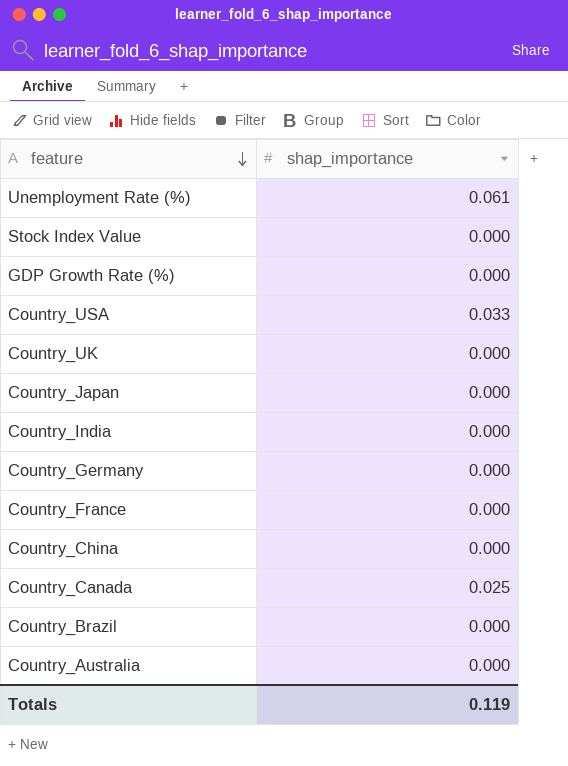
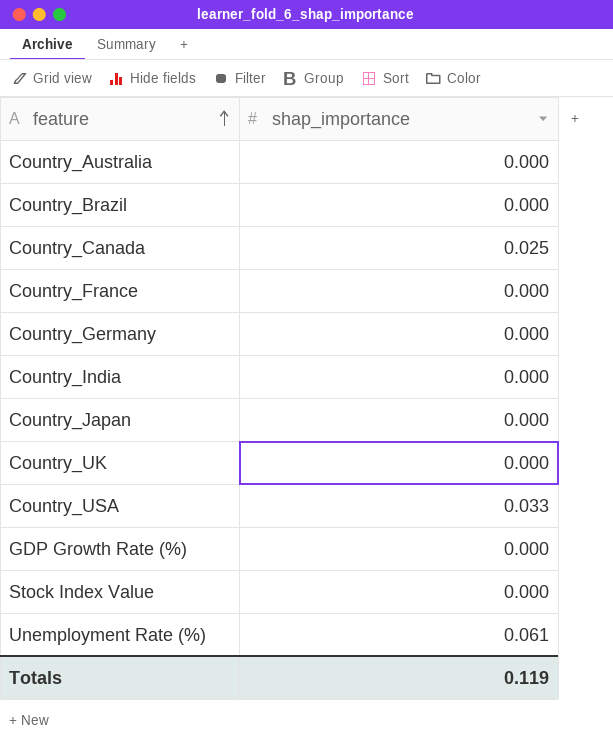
row order: feature descending -> feature ascending
row Country_China: 0.000 -> none

